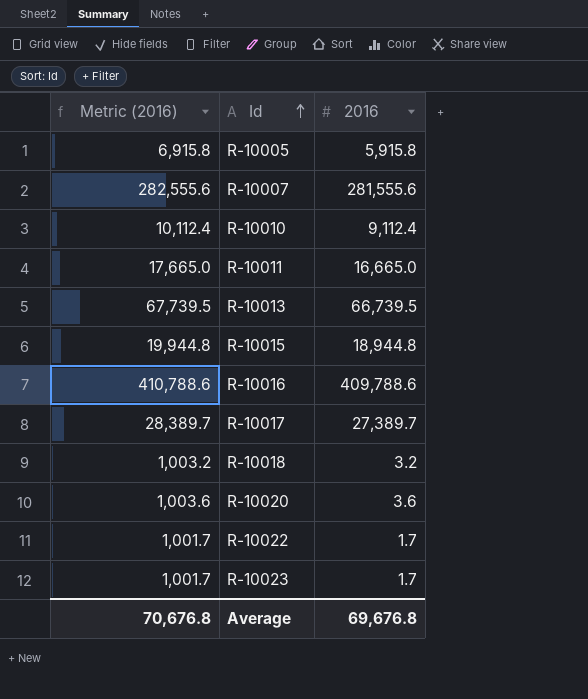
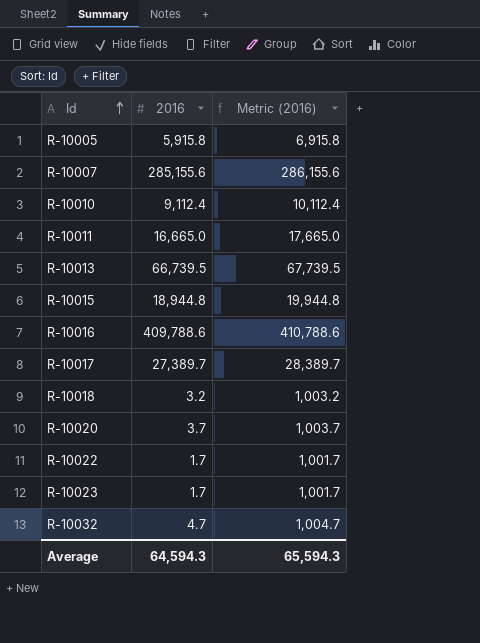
column Metric (2016) | position: 1 -> 3
R-10007 | 2016: 281,555.6 -> 285,155.6
R-10007 | Metric (2016): 282,555.6 -> 286,155.6
R-10020 | 2016: 3.6 -> 3.7
R-10020 | Metric (2016): 1,003.6 -> 1,003.7
row R-10032: none -> 4.7 | 1,004.7
Average | 2016: 69,676.8 -> 64,594.3
Average | Metric (2016): 70,676.8 -> 65,594.3

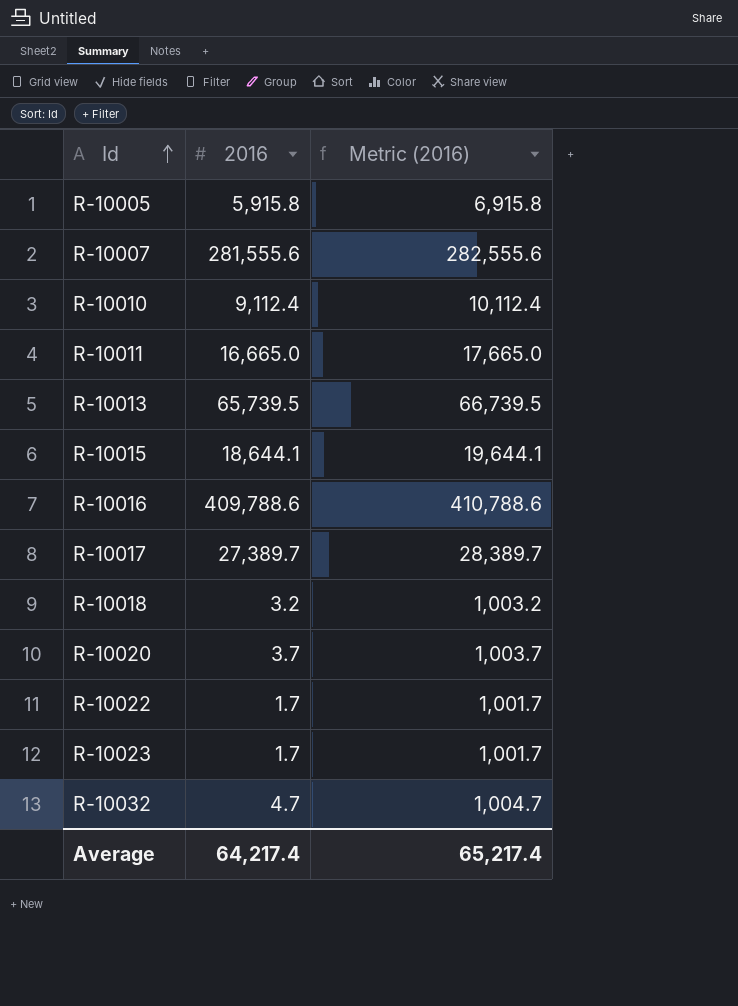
R-10007 | 2016: 285,155.6 -> 281,555.6
R-10007 | Metric (2016): 286,155.6 -> 282,555.6
R-10013 | 2016: 66,739.5 -> 65,739.5
R-10013 | Metric (2016): 67,739.5 -> 66,739.5
R-10015 | 2016: 18,944.8 -> 18,644.1
R-10015 | Metric (2016): 19,944.8 -> 19,644.1
Average | 2016: 64,594.3 -> 64,217.4
Average | Metric (2016): 65,594.3 -> 65,217.4

